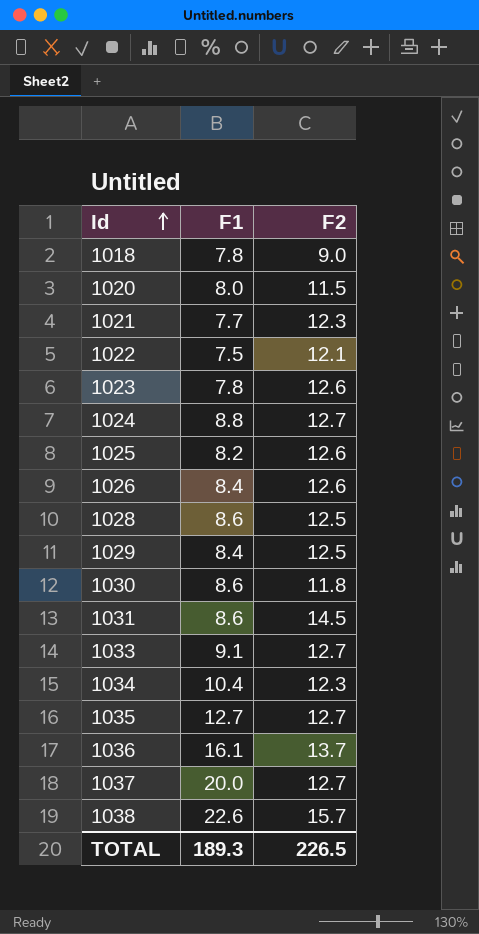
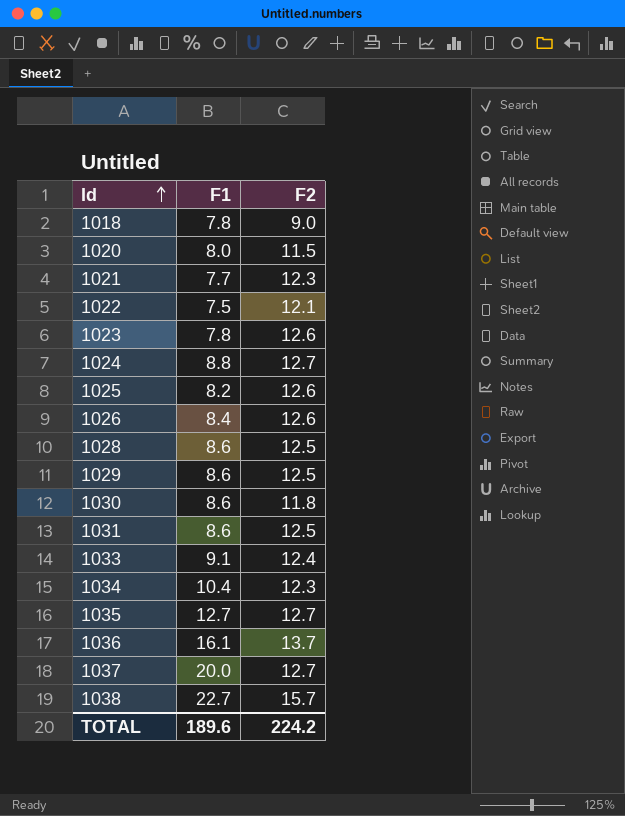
1029 | F1: 8.4 -> 8.6
1031 | F2: 14.5 -> 12.5
1033 | F2: 12.7 -> 12.4
1038 | F1: 22.6 -> 22.7
TOTAL | F1: 189.3 -> 189.6
TOTAL | F2: 226.5 -> 224.2

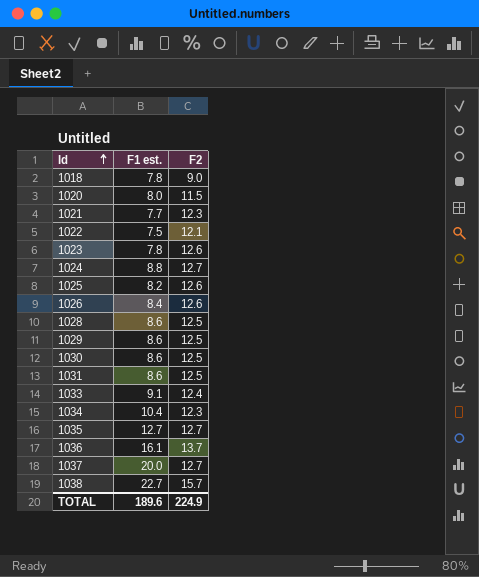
column name: F1 -> F1 est.
1030 | F2: 11.8 -> 12.5
TOTAL | F2: 224.2 -> 224.9

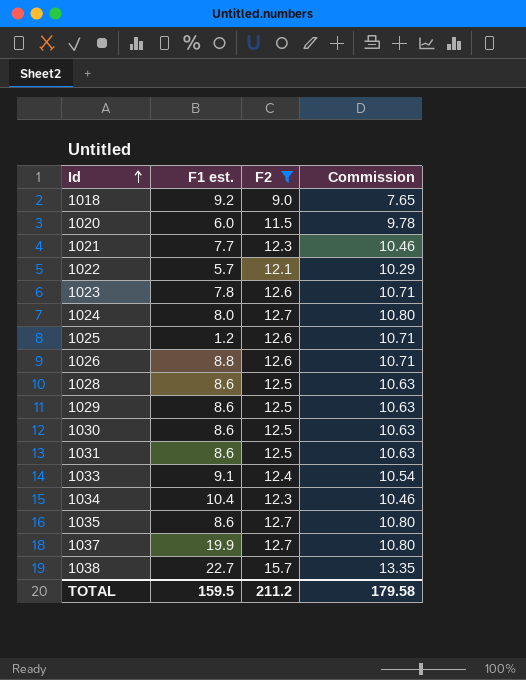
filter: none -> F2 != 13.7
column Commission | formula: none -> [F2] * 0.85
1018 | F1 est.: 7.8 -> 9.2
1020 | F1 est.: 8.0 -> 6.0
1022 | F1 est.: 7.5 -> 5.7
1024 | F1 est.: 8.8 -> 8.0
1025 | F1 est.: 8.2 -> 1.2
1026 | F1 est.: 8.4 -> 8.8
1035 | F1 est.: 12.7 -> 8.6
1037 | F1 est.: 20.0 -> 19.9
TOTAL | F1 est.: 189.6 -> 159.5
TOTAL | F2: 224.9 -> 211.2

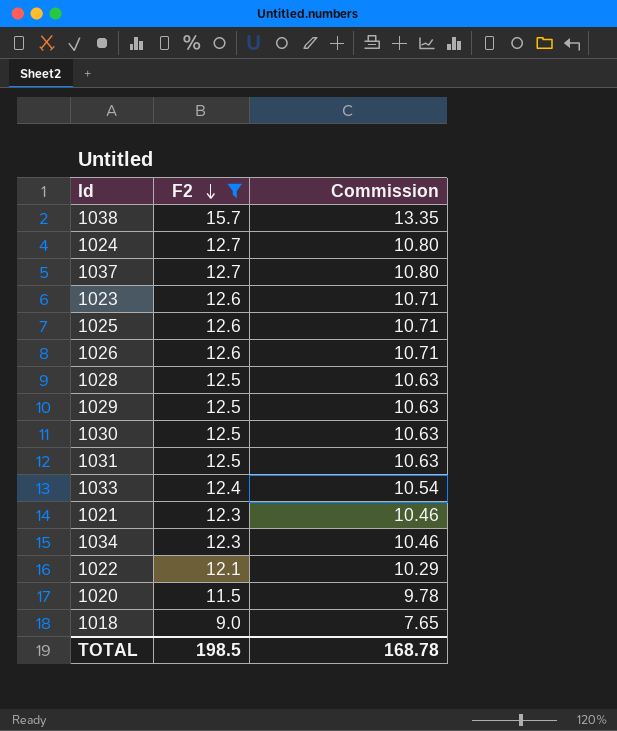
row order: Id ascending -> F2 descending
column F1 est. | position: 2 -> none
row 1035: 8.6 | 12.7 | 10.80 -> none
TOTAL | F2: 211.2 -> 198.5
TOTAL | Commission: 179.58 -> 168.78

